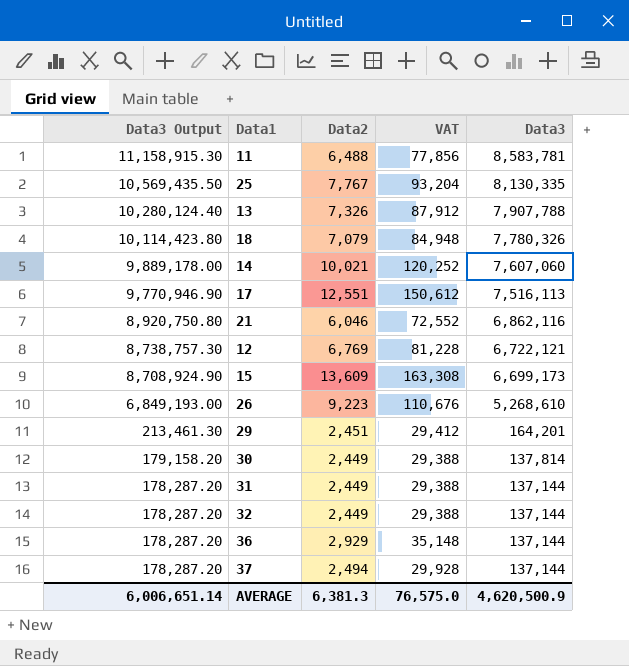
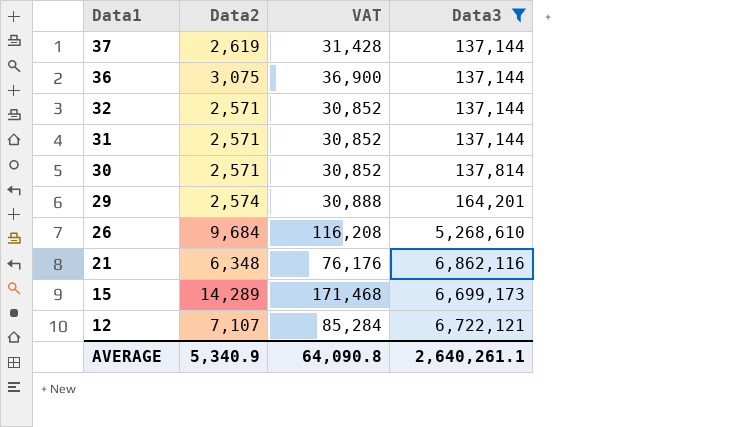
filter: none -> Data3 <= 6,862,116
row order: Data3 Output descending -> Data1 descending
column Data3 Output | formula: [Data3] * 1.3 -> none
37 | Data2: 2,494 -> 2,619
37 | VAT: 29,928 -> 31,428
36 | Data2: 2,929 -> 3,075
36 | VAT: 35,148 -> 36,900
32 | Data2: 2,449 -> 2,571
32 | VAT: 29,388 -> 30,852
31 | Data2: 2,449 -> 2,571
31 | VAT: 29,388 -> 30,852
30 | Data2: 2,449 -> 2,571
30 | VAT: 29,388 -> 30,852
29 | Data2: 2,451 -> 2,574
29 | VAT: 29,412 -> 30,888
26 | Data2: 9,223 -> 9,684
26 | VAT: 110,676 -> 116,208
21 | Data2: 6,046 -> 6,348
21 | VAT: 72,552 -> 76,176
15 | Data2: 13,609 -> 14,289
15 | VAT: 163,308 -> 171,468
12 | Data2: 6,769 -> 7,107
12 | VAT: 81,228 -> 85,284
AVERAGE | Data2: 6,381.3 -> 5,340.9
AVERAGE | VAT: 76,575.0 -> 64,090.8
AVERAGE | Data3: 4,620,500.9 -> 2,640,261.1

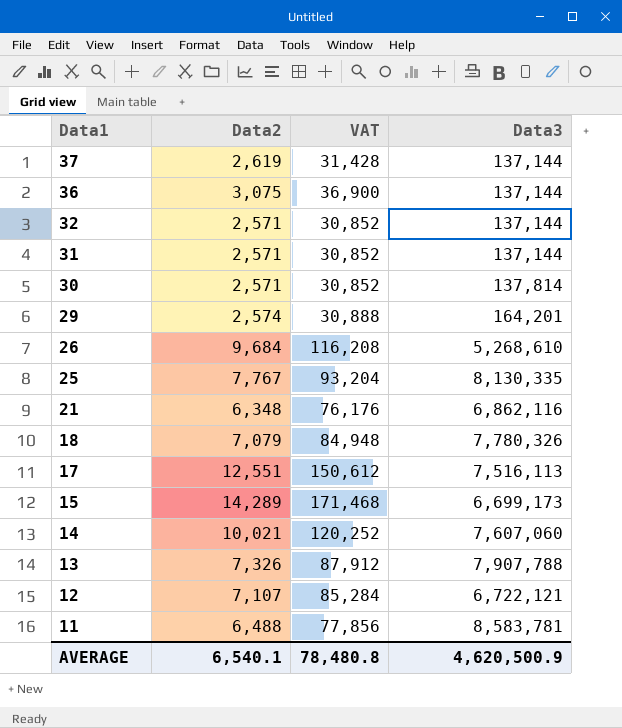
filter: Data3 <= 6,862,116 -> none
AVERAGE | Data2: 5,340.9 -> 6,540.1
AVERAGE | VAT: 64,090.8 -> 78,480.8
AVERAGE | Data3: 2,640,261.1 -> 4,620,500.9

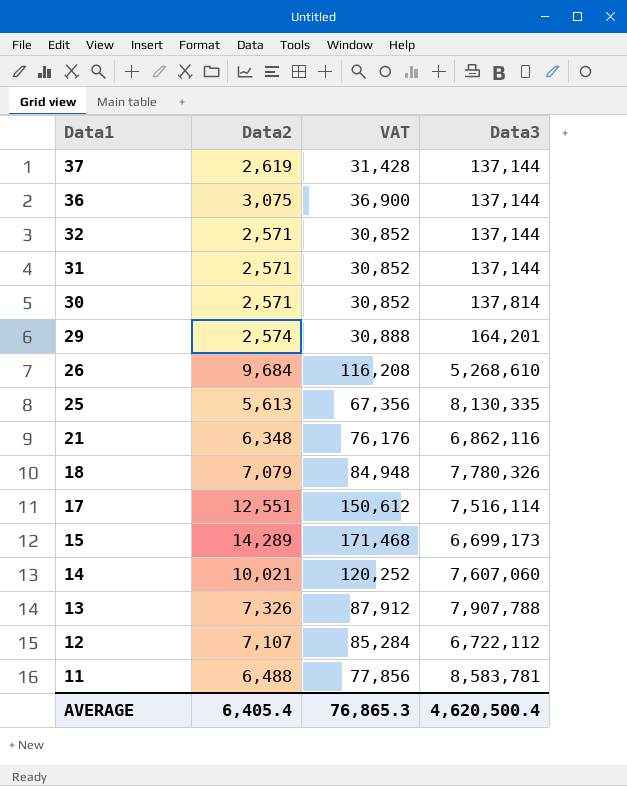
25 | Data2: 7,767 -> 5,613
25 | VAT: 93,204 -> 67,356
17 | Data3: 7,516,113 -> 7,516,114
12 | Data3: 6,722,121 -> 6,722,112
AVERAGE | Data2: 6,540.1 -> 6,405.4
AVERAGE | VAT: 78,480.8 -> 76,865.3
AVERAGE | Data3: 4,620,500.9 -> 4,620,500.4

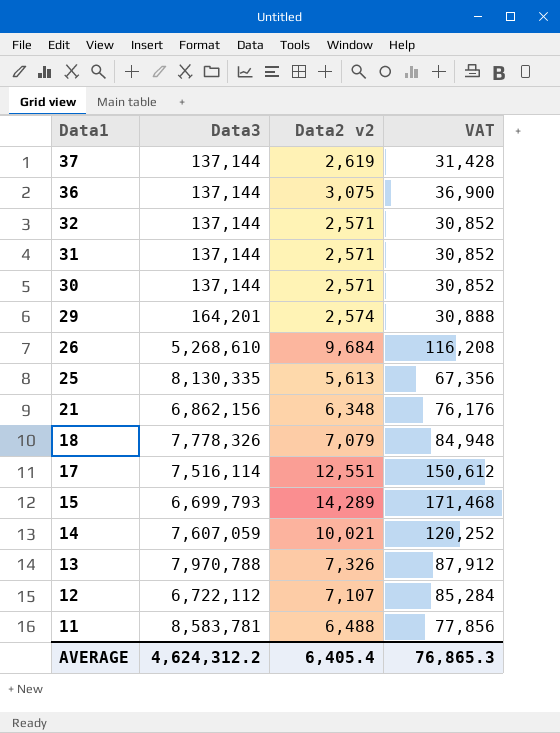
column Data3 | position: 4 -> 2
column name: Data2 -> Data2 v2
30 | Data3: 137,814 -> 137,144
21 | Data3: 6,862,116 -> 6,862,156
18 | Data3: 7,780,326 -> 7,778,326
15 | Data3: 6,699,173 -> 6,699,793
14 | Data3: 7,607,060 -> 7,607,059
13 | Data3: 7,907,788 -> 7,970,788
AVERAGE | Data3: 4,620,500.4 -> 4,624,312.2

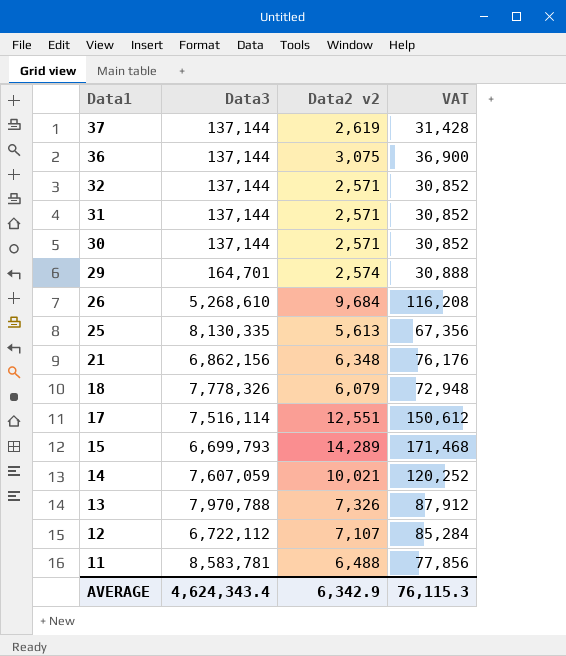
29 | Data3: 164,201 -> 164,701
18 | Data2 v2: 7,079 -> 6,079
18 | VAT: 84,948 -> 72,948
AVERAGE | Data3: 4,624,312.2 -> 4,624,343.4
AVERAGE | Data2 v2: 6,405.4 -> 6,342.9
AVERAGE | VAT: 76,865.3 -> 76,115.3

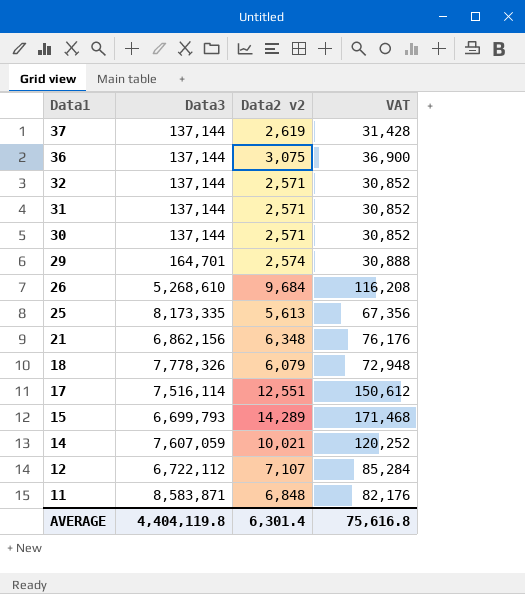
row 13: 7,970,788 | 7,326 | 87,912 -> none
25 | Data3: 8,130,335 -> 8,173,335
11 | Data3: 8,583,781 -> 8,583,871
11 | Data2 v2: 6,488 -> 6,848
11 | VAT: 77,856 -> 82,176
AVERAGE | Data3: 4,624,343.4 -> 4,404,119.8
AVERAGE | Data2 v2: 6,342.9 -> 6,301.4
AVERAGE | VAT: 76,115.3 -> 75,616.8

